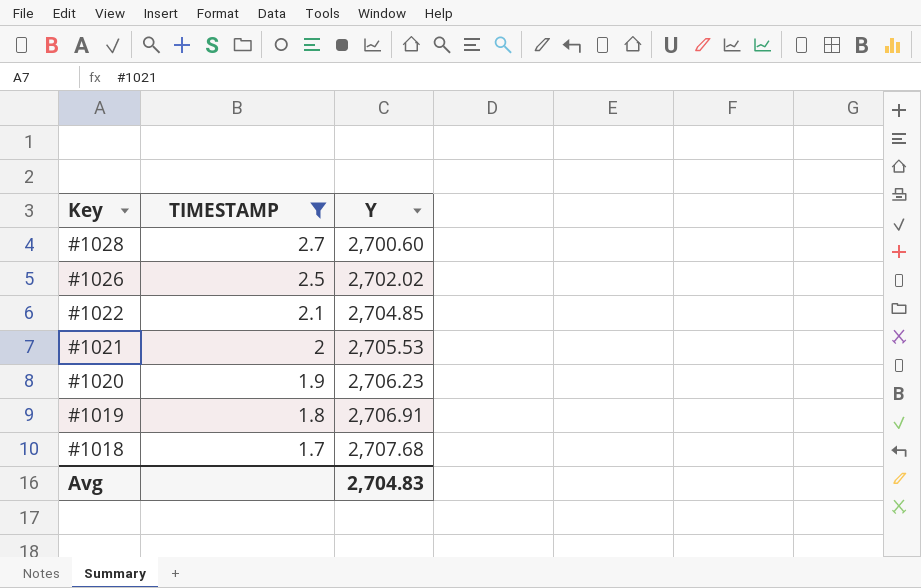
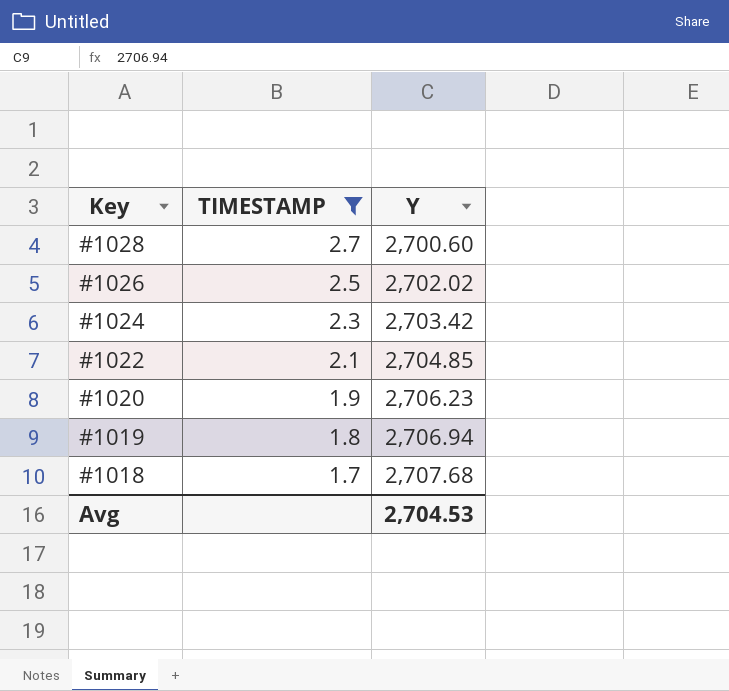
row #1021: 2 | 2,705.53 -> none
row #1024: none -> 2.3 | 2,703.42
#1019 | Y: 2,706.91 -> 2,706.94
Avg | Y: 2,704.83 -> 2,704.53

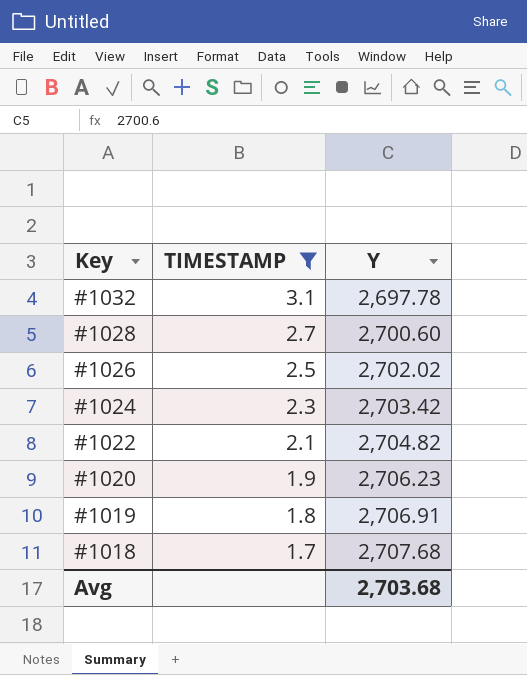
row #1032: none -> 3.1 | 2,697.78
#1022 | Y: 2,704.85 -> 2,704.82
#1019 | Y: 2,706.94 -> 2,706.91
Avg | Y: 2,704.53 -> 2,703.68

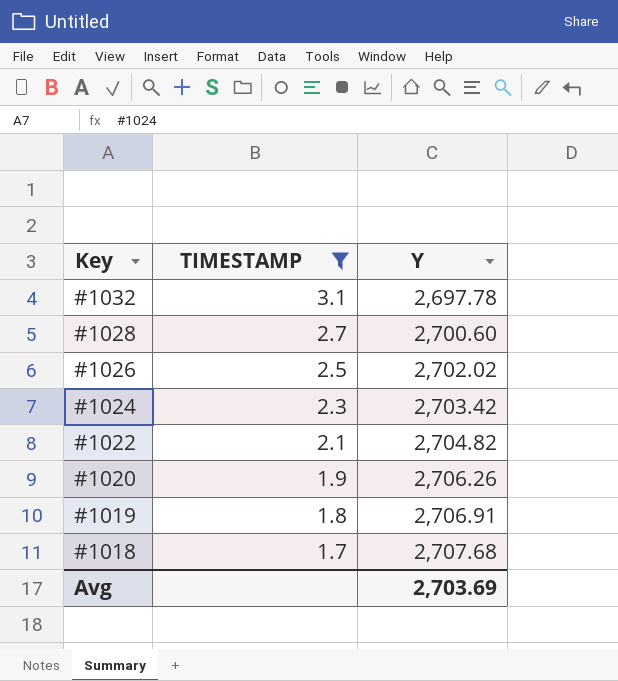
#1020 | Y: 2,706.23 -> 2,706.26
Avg | Y: 2,703.68 -> 2,703.69

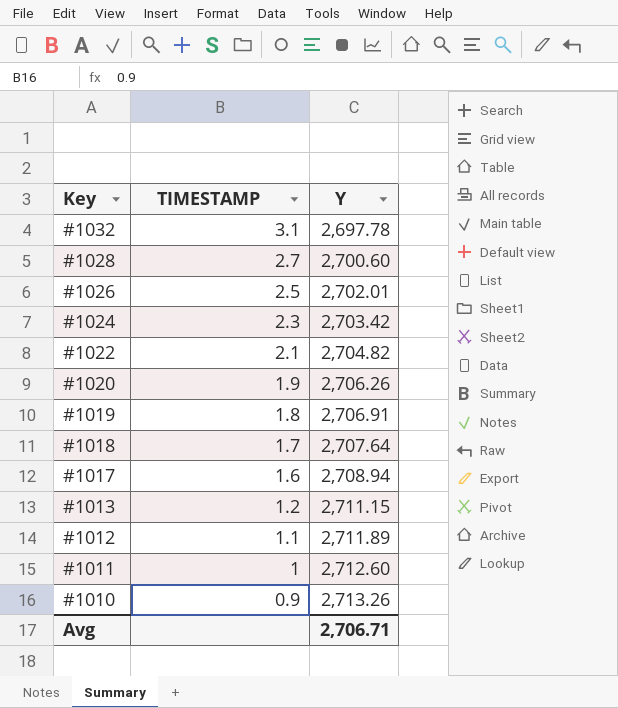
filter: TIMESTAMP >= 1.7 -> none
#1026 | Y: 2,702.02 -> 2,702.01
#1018 | Y: 2,707.68 -> 2,707.64
Avg | Y: 2,703.69 -> 2,706.71

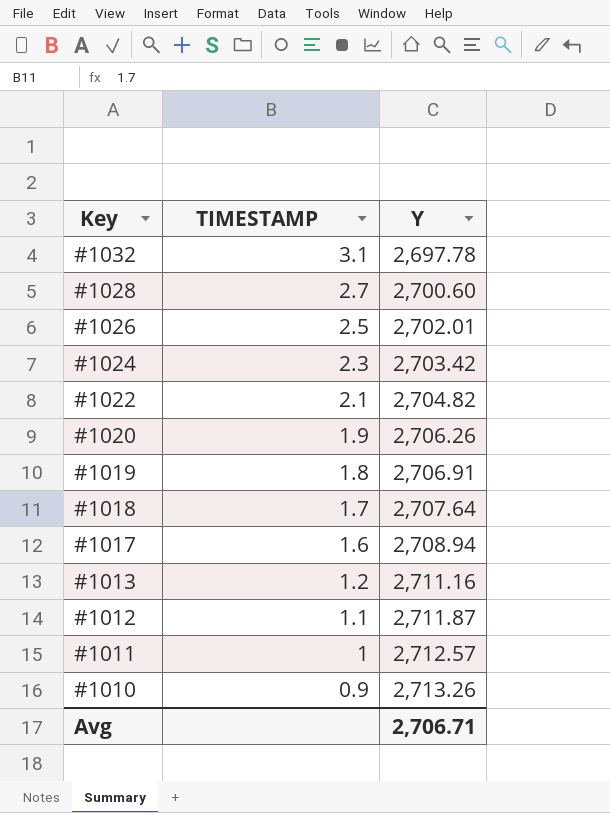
#1013 | Y: 2,711.15 -> 2,711.16
#1012 | Y: 2,711.89 -> 2,711.87
#1011 | Y: 2,712.60 -> 2,712.57

